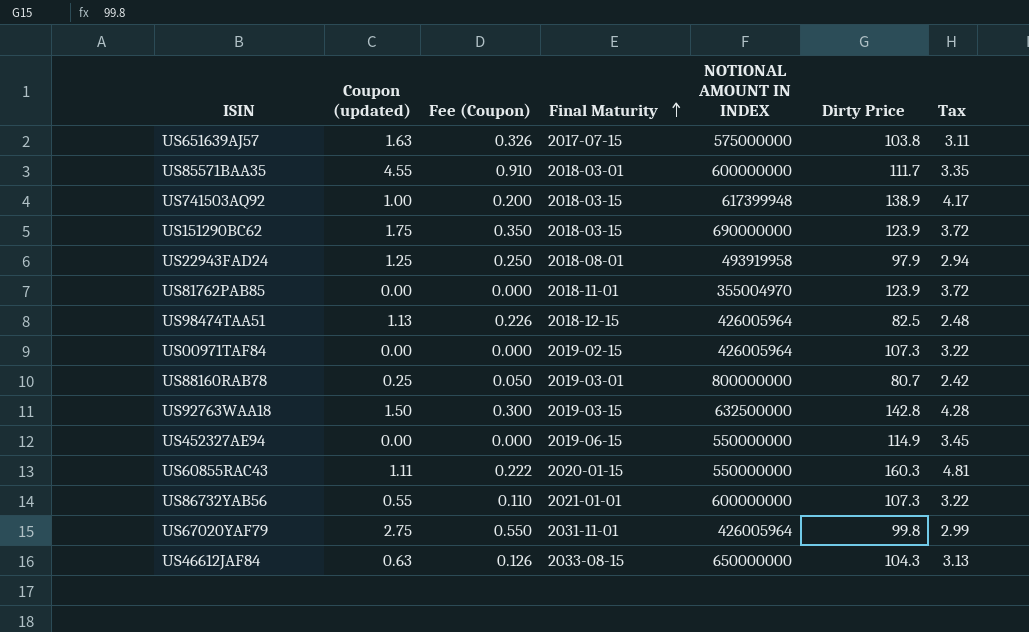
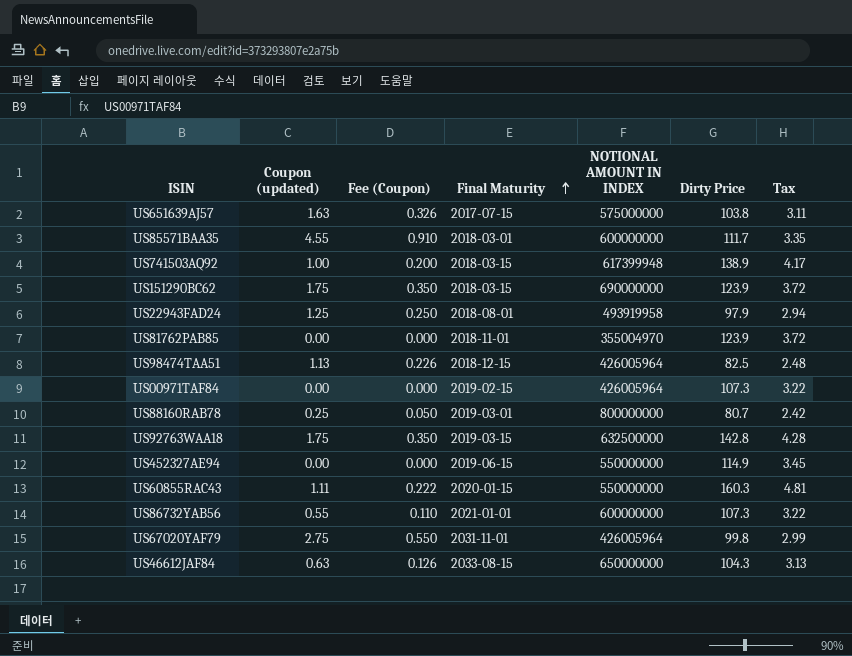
US92763WAA18 | Coupon (updated): 1.50 -> 1.75
US92763WAA18 | Fee (Coupon): 0.300 -> 0.350

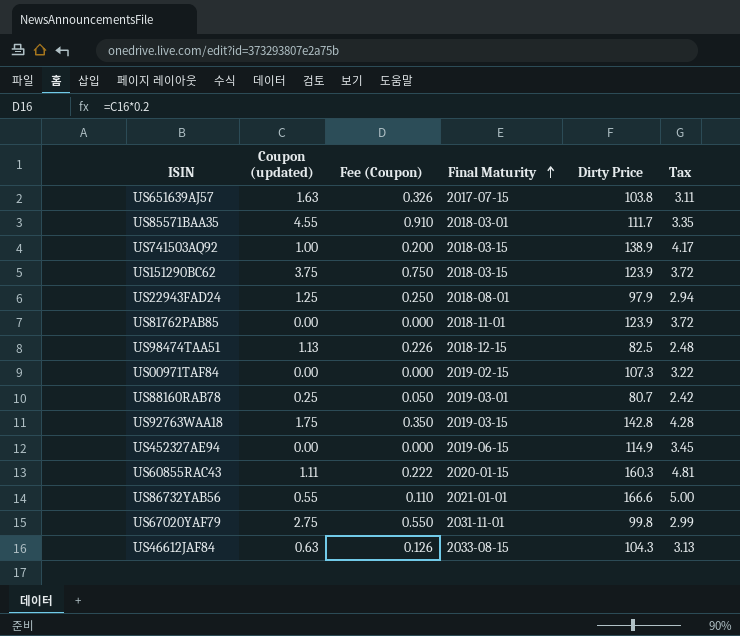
column NOTIONAL AMOUNT IN INDEX | position: 5 -> none
US151290BC62 | Coupon (updated): 1.75 -> 3.75
US151290BC62 | Fee (Coupon): 0.350 -> 0.750
US86732YAB56 | Dirty Price: 107.3 -> 166.6
US86732YAB56 | Tax: 3.22 -> 5.00

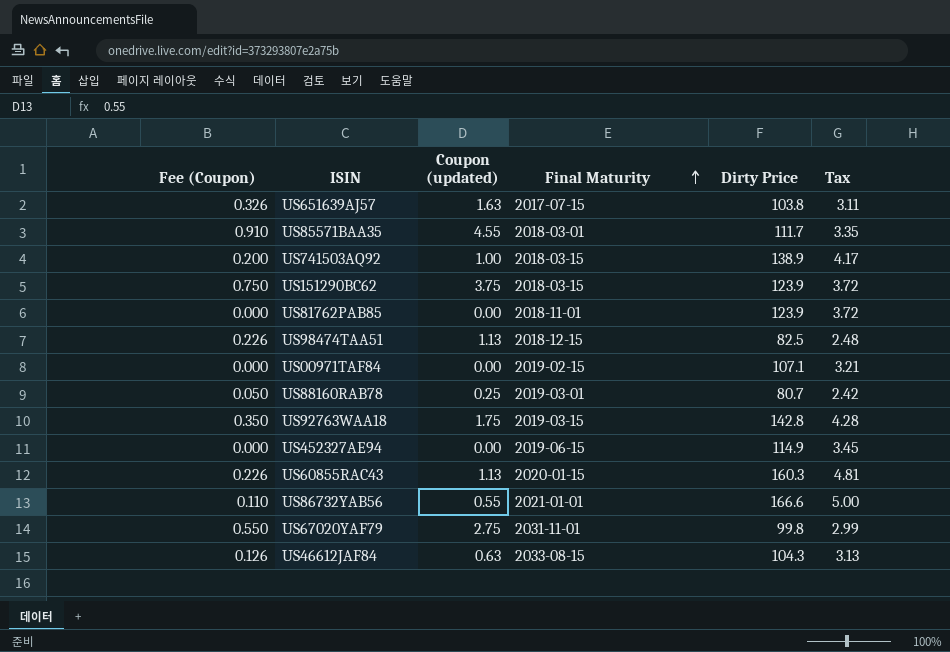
column Fee (Coupon) | position: 3 -> 1
row US22943FAD24: 1.25 | 0.250 | 2018-08-01 | 97.9 | 2.94 -> none
US00971TAF84 | Dirty Price: 107.3 -> 107.1
US00971TAF84 | Tax: 3.22 -> 3.21
US60855RAC43 | Fee (Coupon): 0.222 -> 0.226
US60855RAC43 | Coupon (updated): 1.11 -> 1.13

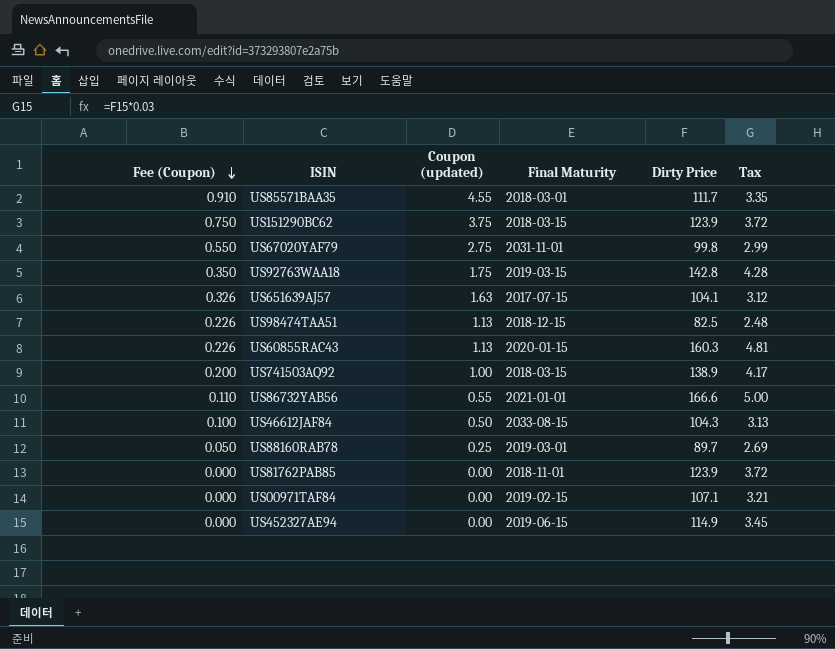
row order: Final Maturity ascending -> Fee (Coupon) descending
US651639AJ57 | Dirty Price: 103.8 -> 104.1
US651639AJ57 | Tax: 3.11 -> 3.12
US46612JAF84 | Fee (Coupon): 0.126 -> 0.100
US46612JAF84 | Coupon (updated): 0.63 -> 0.50
US88160RAB78 | Dirty Price: 80.7 -> 89.7
US88160RAB78 | Tax: 2.42 -> 2.69

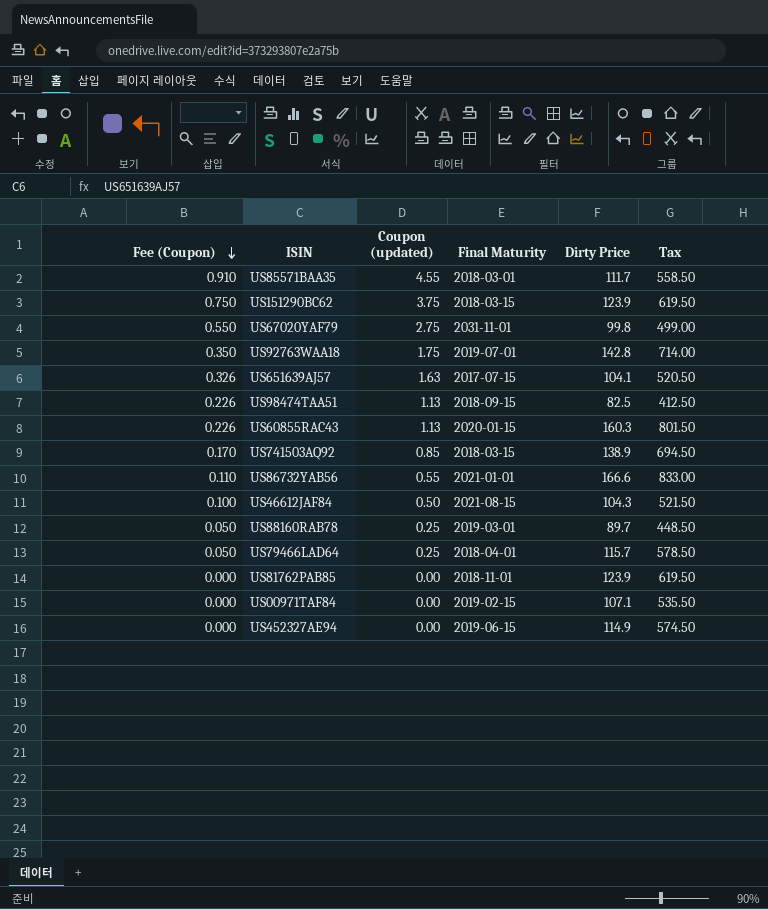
column Tax | formula: [Dirty Price] * 0.03 -> [Dirty Price] * 5
US92763WAA18 | Final Maturity: 2019-03-15 -> 2019-07-01
US98474TAA51 | Final Maturity: 2018-12-15 -> 2018-09-15
US741503AQ92 | Fee (Coupon): 0.200 -> 0.170
US741503AQ92 | Coupon (updated): 1.00 -> 0.85
US46612JAF84 | Final Maturity: 2033-08-15 -> 2021-08-15
row US79466LAD64: none -> 0.050 | 0.25 | 2018-04-01 | 115.7 | 578.50

